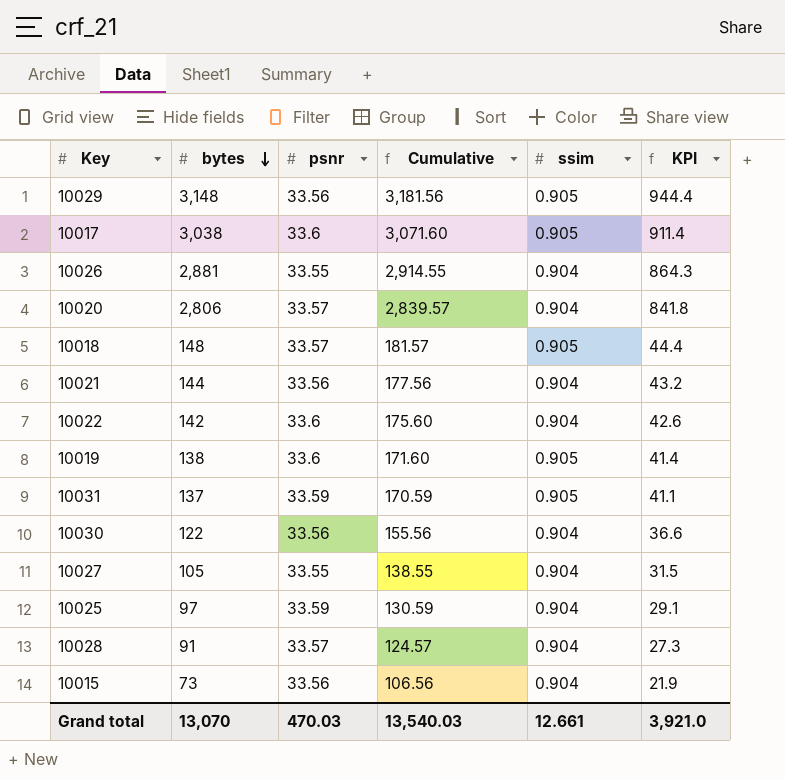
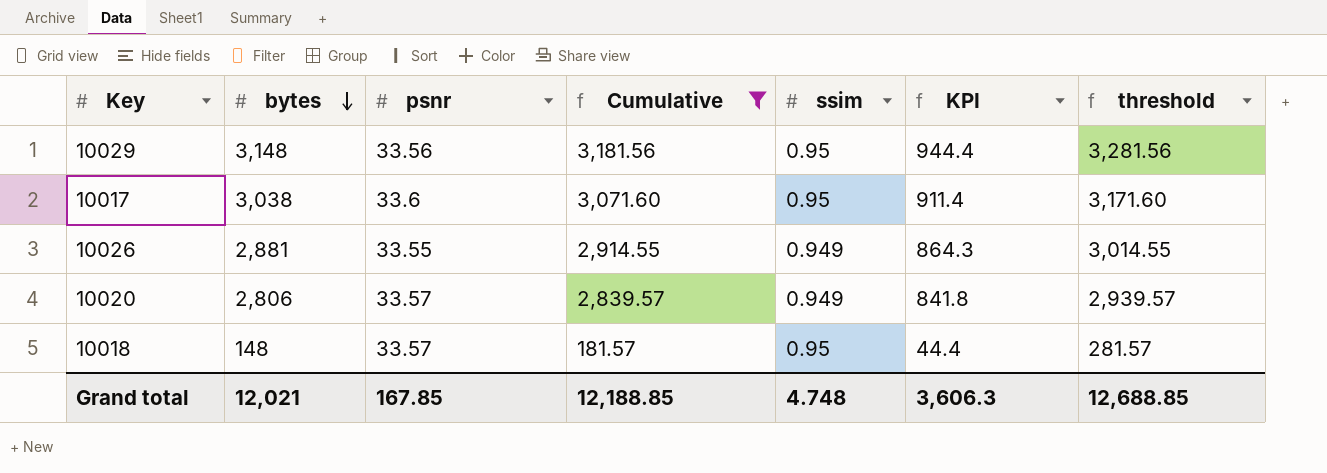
filter: none -> Cumulative >= 181.57
column threshold | formula: none -> [Cumulative] + 100
10029 | ssim: 0.905 -> 0.95
10017 | ssim: 0.905 -> 0.95
10026 | ssim: 0.904 -> 0.949
10020 | ssim: 0.904 -> 0.949
10018 | ssim: 0.905 -> 0.95
Grand total | bytes: 13,070 -> 12,021
Grand total | psnr: 470.03 -> 167.85
Grand total | Cumulative: 13,540.03 -> 12,188.85
Grand total | ssim: 12.661 -> 4.748
Grand total | KPI: 3,921.0 -> 3,606.3

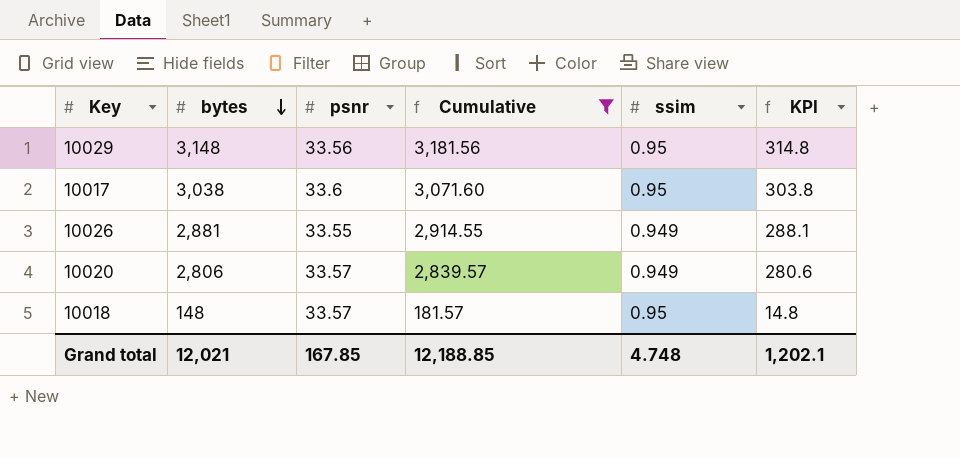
column threshold | formula: [Cumulative] + 100 -> none
column KPI | formula: [bytes] * 0.3 -> [bytes] * 0.1
Grand total | KPI: 3,606.3 -> 1,202.1

